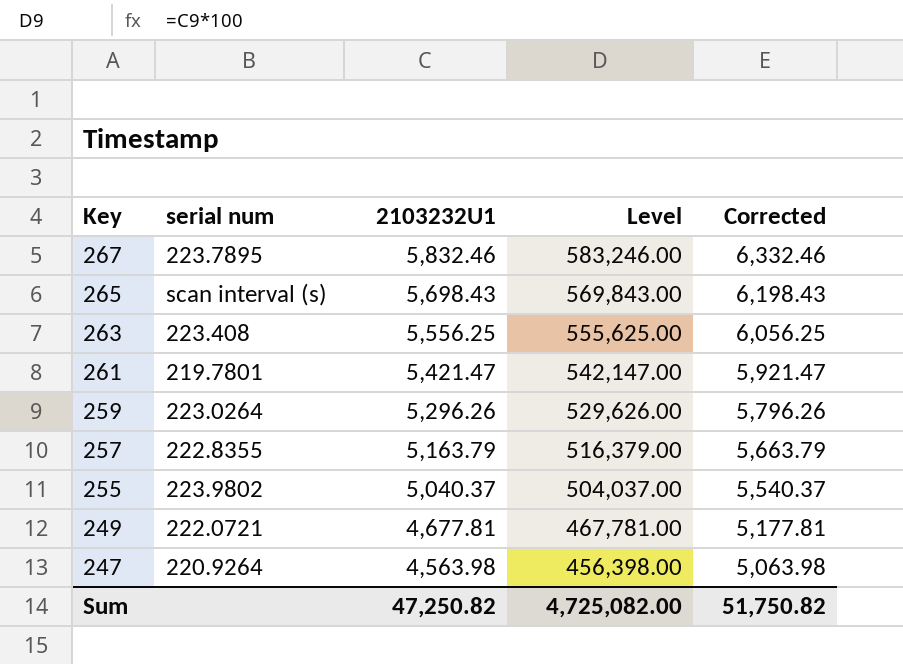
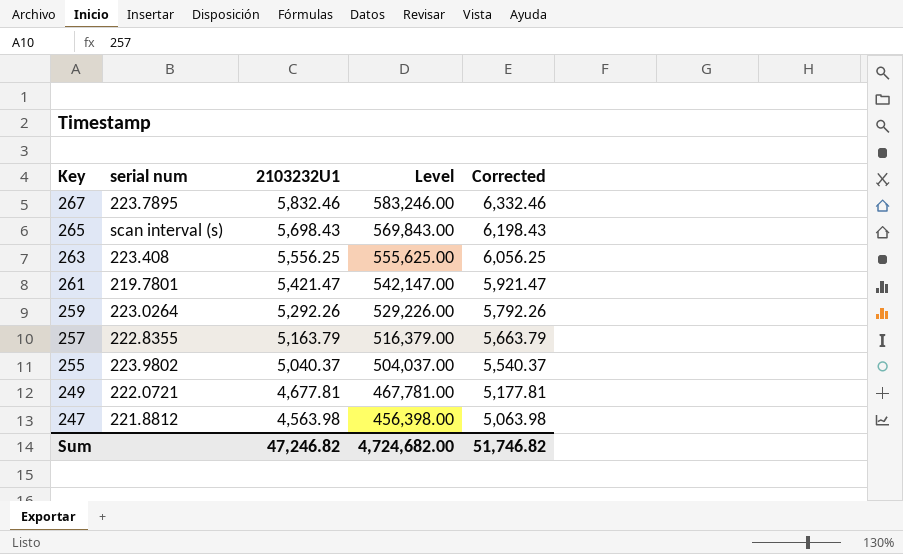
259 | 2103232U1: 5,296.26 -> 5,292.26
259 | Level: 529,626.00 -> 529,226.00
259 | Corrected: 5,796.26 -> 5,792.26
247 | serial num: 220.9264 -> 221.8812
Sum | 2103232U1: 47,250.82 -> 47,246.82
Sum | Level: 4,725,082.00 -> 4,724,682.00
Sum | Corrected: 51,750.82 -> 51,746.82

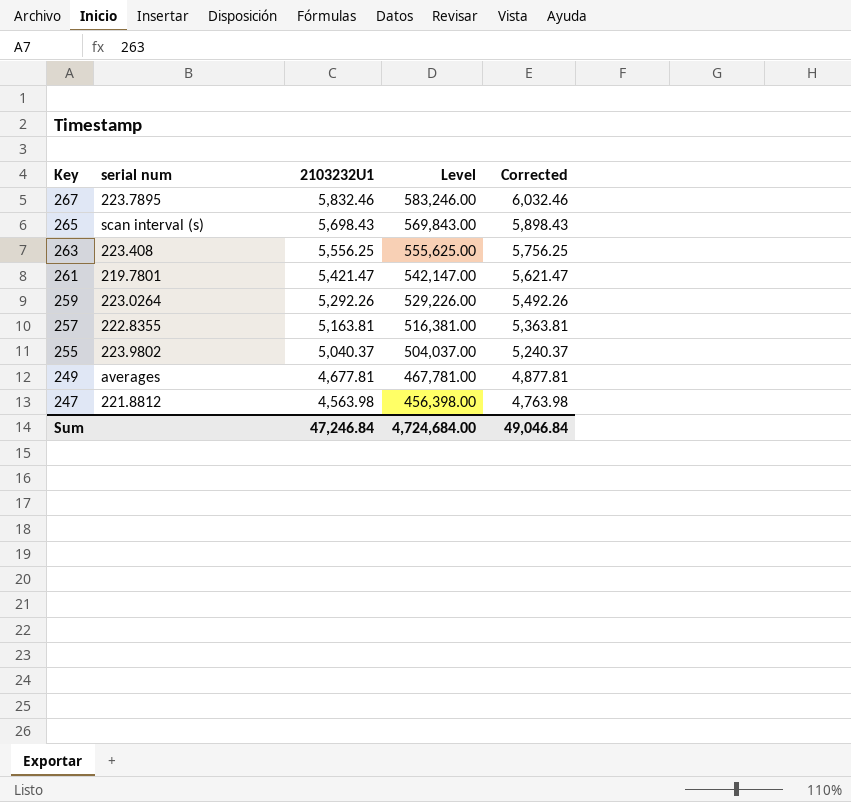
column Corrected | formula: [2103232U1] + 500 -> [2103232U1] + 200
257 | 2103232U1: 5,163.79 -> 5,163.81
257 | Level: 516,379.00 -> 516,381.00
249 | serial num: 222.0721 -> averages
Sum | 2103232U1: 47,246.82 -> 47,246.84
Sum | Level: 4,724,682.00 -> 4,724,684.00
Sum | Corrected: 51,746.82 -> 49,046.84

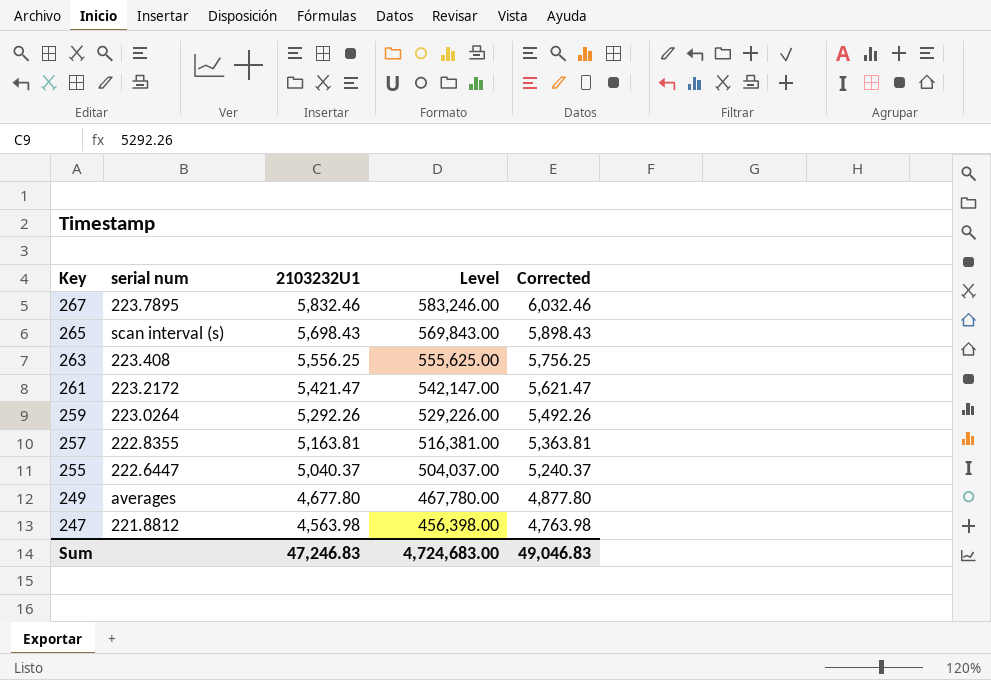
261 | serial num: 219.7801 -> 223.2172
255 | serial num: 223.9802 -> 222.6447
249 | 2103232U1: 4,677.81 -> 4,677.80
249 | Level: 467,781.00 -> 467,780.00
249 | Corrected: 4,877.81 -> 4,877.80
Sum | 2103232U1: 47,246.84 -> 47,246.83
Sum | Level: 4,724,684.00 -> 4,724,683.00
Sum | Corrected: 49,046.84 -> 49,046.83

